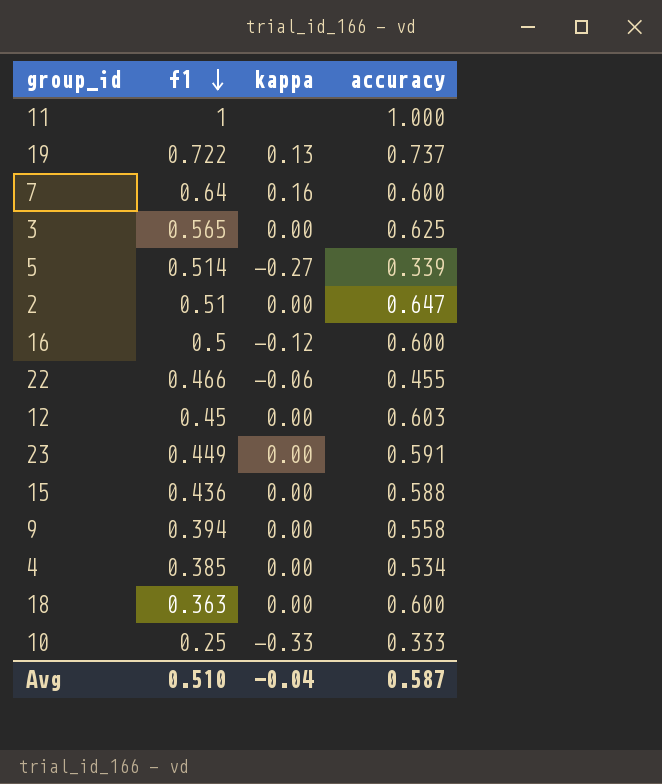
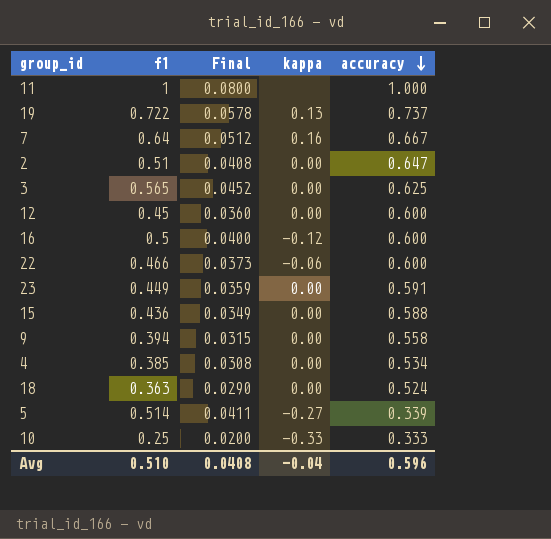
row order: f1 descending -> accuracy descending
column Final | formula: none -> [f1] * 0.08
7 | accuracy: 0.600 -> 0.667
12 | accuracy: 0.603 -> 0.600
22 | accuracy: 0.455 -> 0.600
18 | accuracy: 0.600 -> 0.524
Avg | accuracy: 0.587 -> 0.596

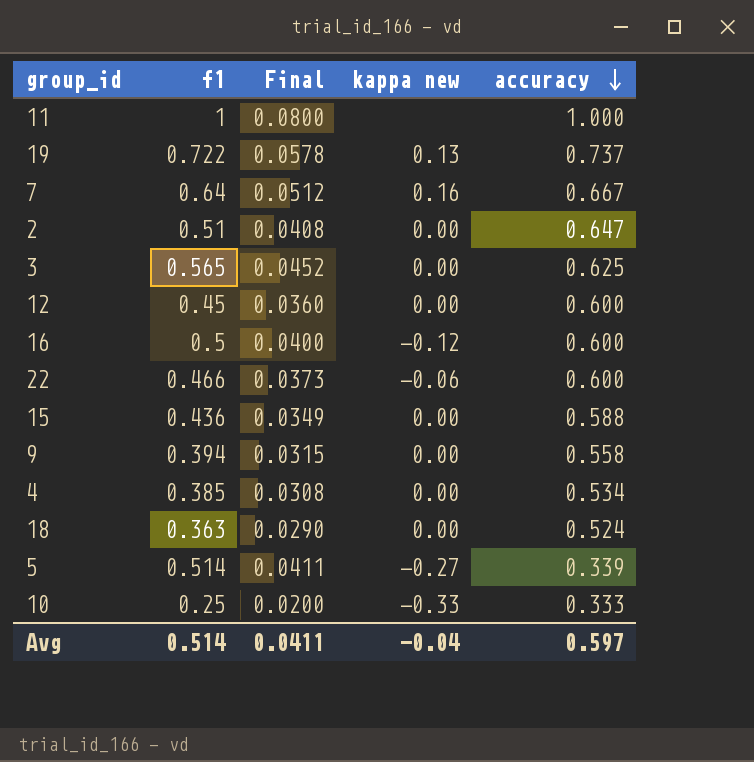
column name: kappa -> kappa new
row 23: 0.449 | 0.0359 | 0.00 | 0.591 -> none
Avg | f1: 0.510 -> 0.514
Avg | Final: 0.0408 -> 0.0411
Avg | accuracy: 0.596 -> 0.597

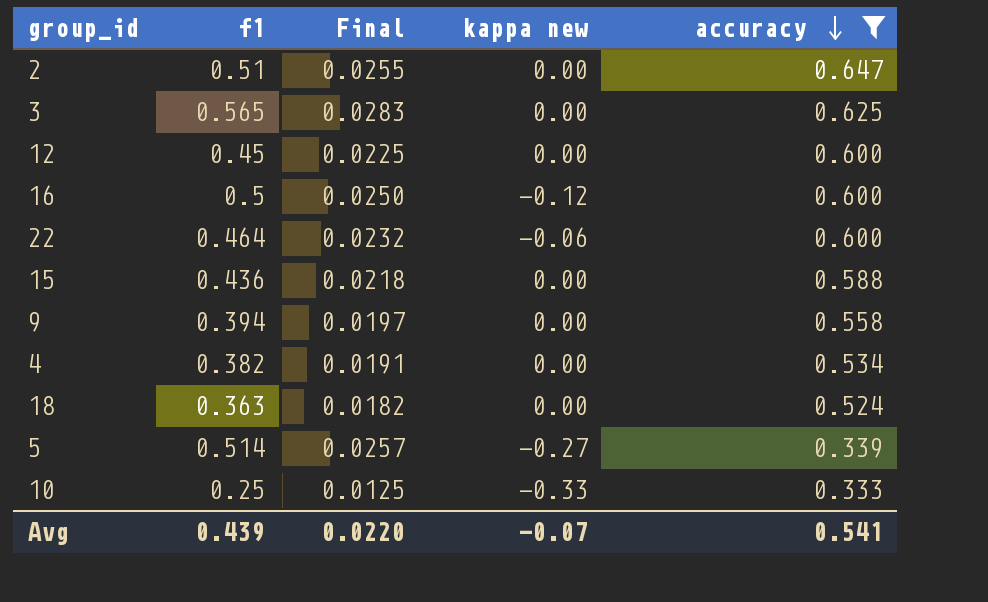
filter: none -> accuracy <= 0.647
column Final | formula: [f1] * 0.08 -> [f1] * 0.05
22 | f1: 0.466 -> 0.464
4 | f1: 0.385 -> 0.382
Avg | f1: 0.514 -> 0.439
Avg | Final: 0.0411 -> 0.0220
Avg | kappa new: -0.04 -> -0.07
Avg | accuracy: 0.597 -> 0.541

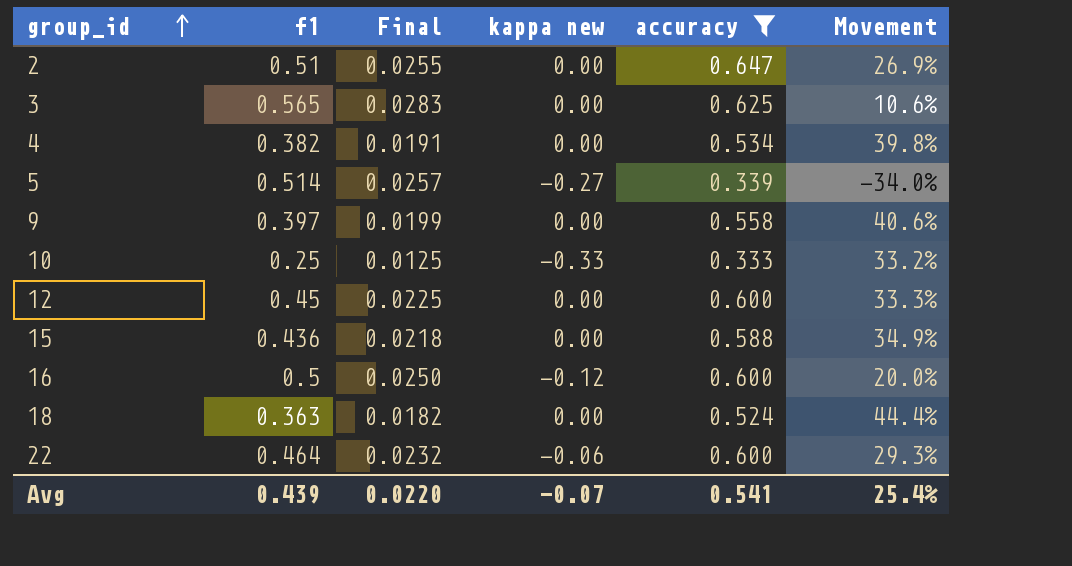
row order: accuracy descending -> group_id ascending
column Movement | formula: none -> ([accuracy] - [f1]) / [f1]
9 | f1: 0.394 -> 0.397
9 | Final: 0.0197 -> 0.0199

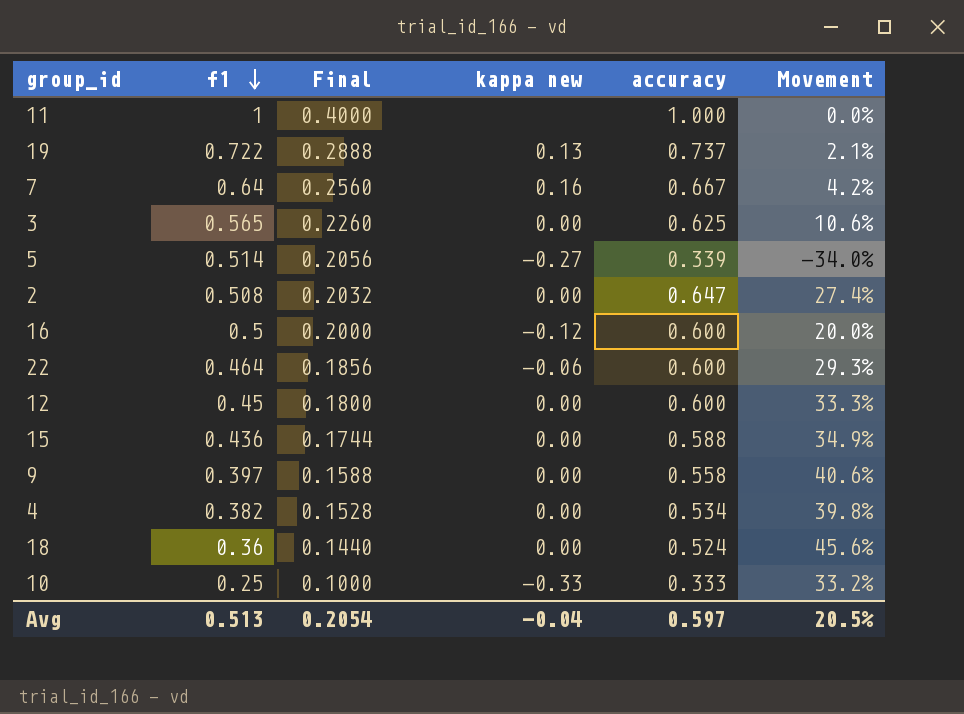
filter: accuracy <= 0.647 -> none
row order: group_id ascending -> f1 descending
column Final | formula: [f1] * 0.05 -> [f1] * 0.4
2 | f1: 0.51 -> 0.508
2 | Movement: 26.9% -> 27.4%
18 | f1: 0.363 -> 0.36
18 | Movement: 44.4% -> 45.6%
Avg | f1: 0.439 -> 0.513
Avg | Final: 0.0220 -> 0.2054
Avg | kappa new: -0.07 -> -0.04
Avg | accuracy: 0.541 -> 0.597
Avg | Movement: 25.4% -> 20.5%

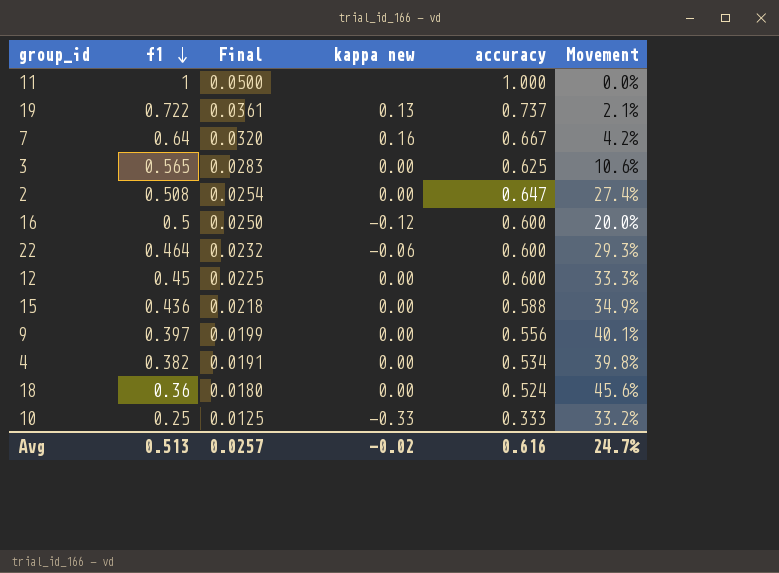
column Final | formula: [f1] * 0.4 -> [f1] * 0.05
row 5: 0.514 | 0.2056 | -0.27 | 0.339 | -34.0% -> none
9 | accuracy: 0.558 -> 0.556
9 | Movement: 40.6% -> 40.1%
Avg | Final: 0.2054 -> 0.0257
Avg | kappa new: -0.04 -> -0.02
Avg | accuracy: 0.597 -> 0.616
Avg | Movement: 20.5% -> 24.7%

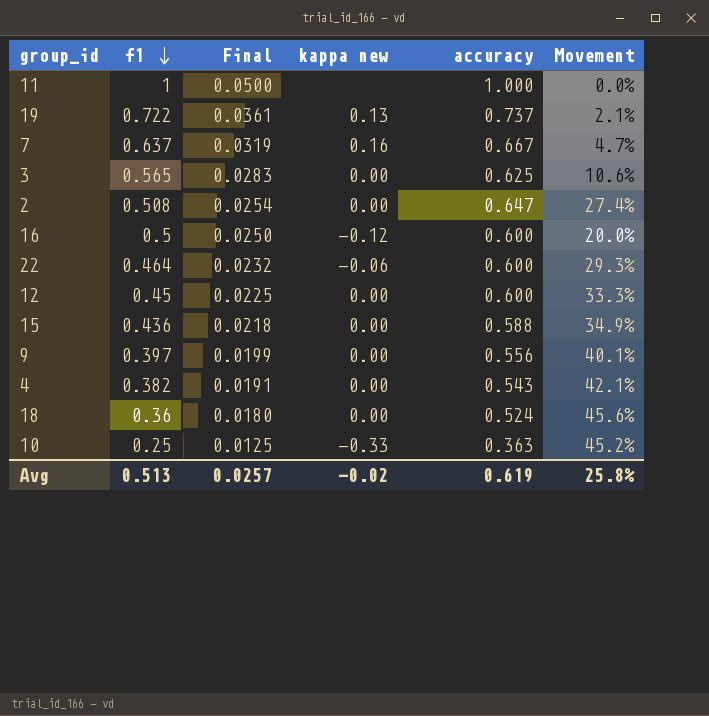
7 | f1: 0.64 -> 0.637
7 | Final: 0.0320 -> 0.0319
7 | Movement: 4.2% -> 4.7%
4 | accuracy: 0.534 -> 0.543
4 | Movement: 39.8% -> 42.1%
10 | accuracy: 0.333 -> 0.363
10 | Movement: 33.2% -> 45.2%
Avg | accuracy: 0.616 -> 0.619
Avg | Movement: 24.7% -> 25.8%

